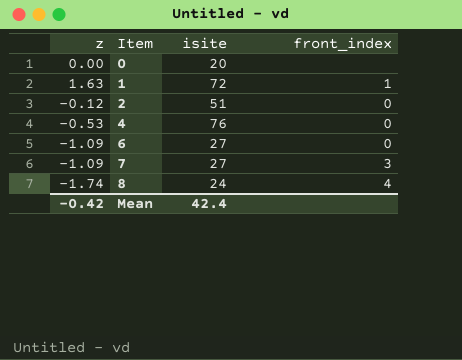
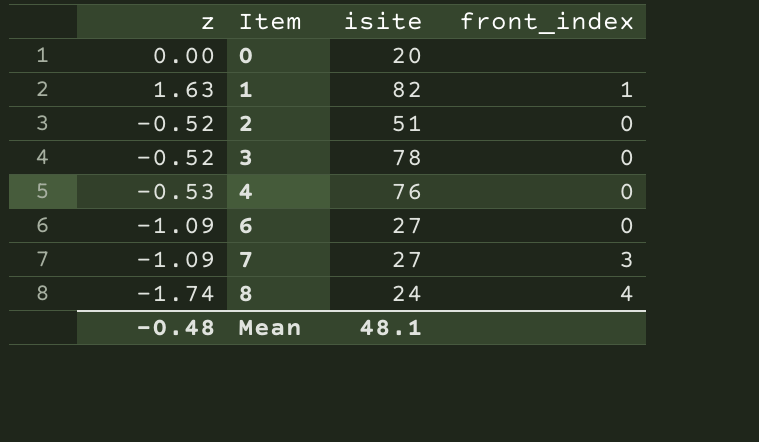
1 | isite: 72 -> 82
2 | z: -0.12 -> -0.52
row 3: none -> -0.52 | 78 | 0
Mean | z: -0.42 -> -0.48
Mean | isite: 42.4 -> 48.1

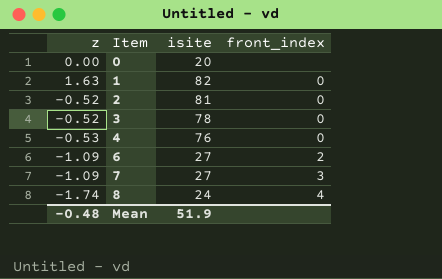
1 | front_index: 1 -> 0
2 | isite: 51 -> 81
6 | front_index: 0 -> 2
Mean | isite: 48.1 -> 51.9

